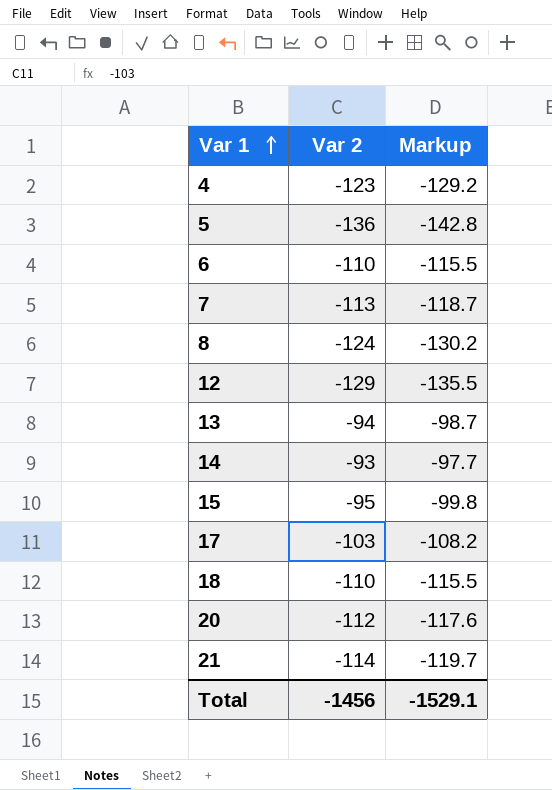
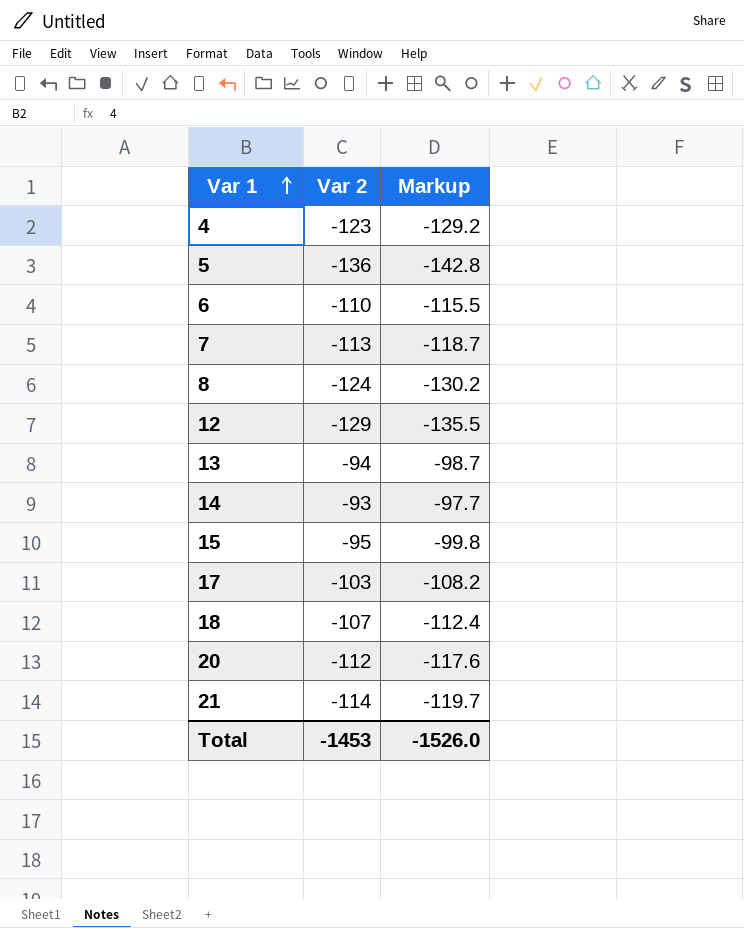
18 | Var 2: -110 -> -107
18 | Markup: -115.5 -> -112.4
Total | Var 2: -1456 -> -1453
Total | Markup: -1529.1 -> -1526.0

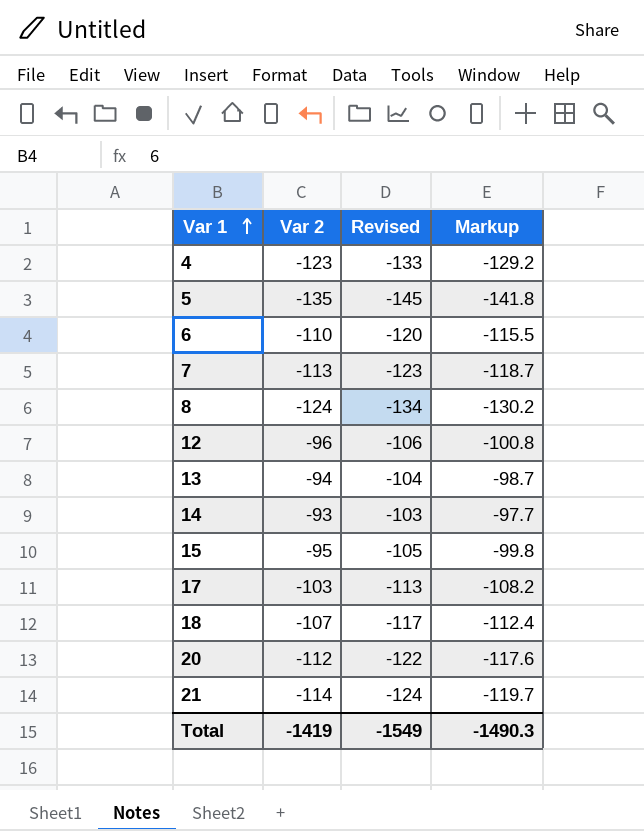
column Revised | formula: none -> [Var 2] - 10
5 | Var 2: -136 -> -135
5 | Markup: -142.8 -> -141.8
12 | Var 2: -129 -> -96
12 | Markup: -135.5 -> -100.8
Total | Var 2: -1453 -> -1419
Total | Markup: -1526.0 -> -1490.3

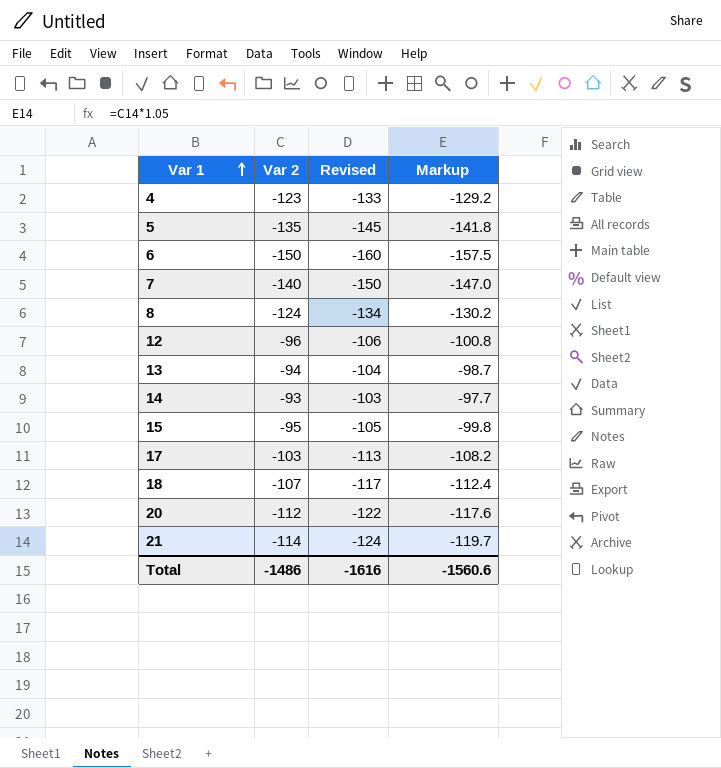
6 | Var 2: -110 -> -150
6 | Revised: -120 -> -160
6 | Markup: -115.5 -> -157.5
7 | Var 2: -113 -> -140
7 | Revised: -123 -> -150
7 | Markup: -118.7 -> -147.0
Total | Var 2: -1419 -> -1486
Total | Revised: -1549 -> -1616
Total | Markup: -1490.3 -> -1560.6

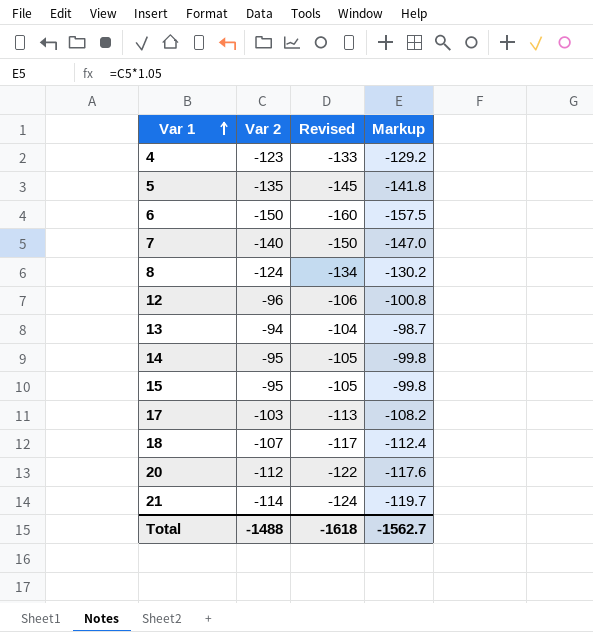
14 | Var 2: -93 -> -95
14 | Revised: -103 -> -105
14 | Markup: -97.7 -> -99.8
Total | Var 2: -1486 -> -1488
Total | Revised: -1616 -> -1618
Total | Markup: -1560.6 -> -1562.7

